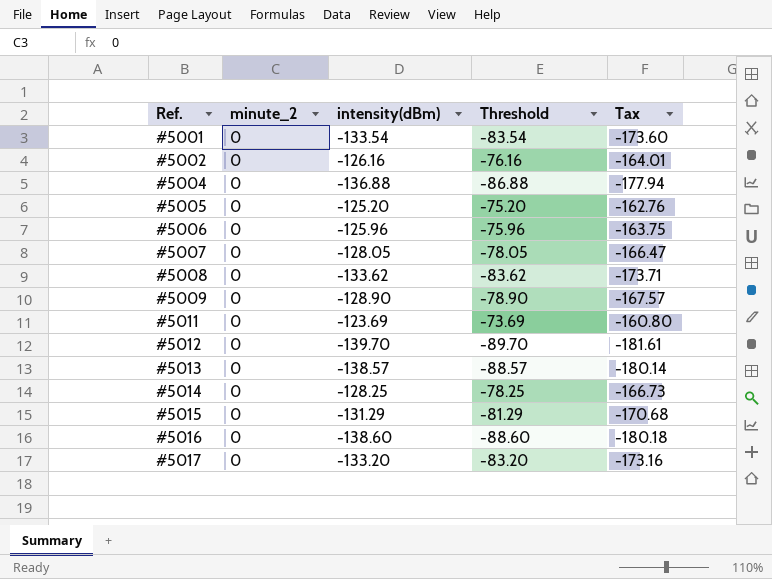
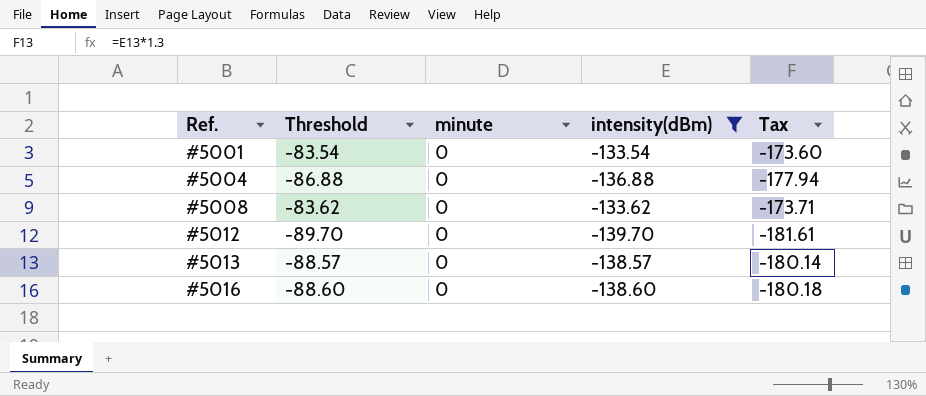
filter: none -> intensity(dBm) <= -133.54
column Threshold | position: 4 -> 2
column name: minute_2 -> minute

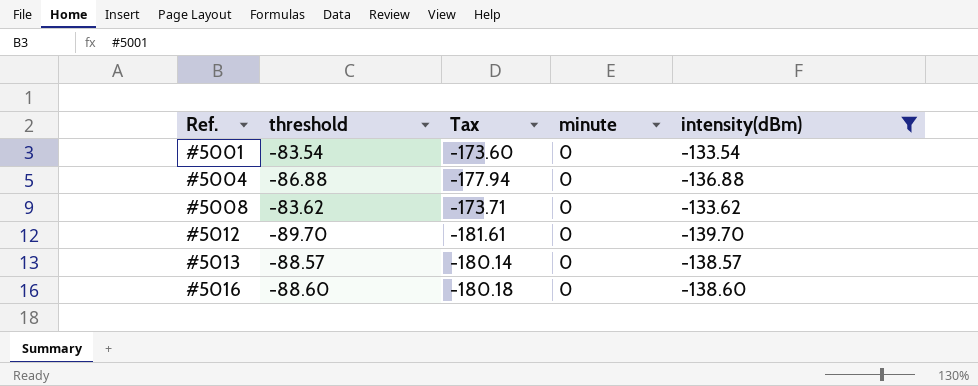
column name: Threshold -> threshold
column Tax | position: 5 -> 3

